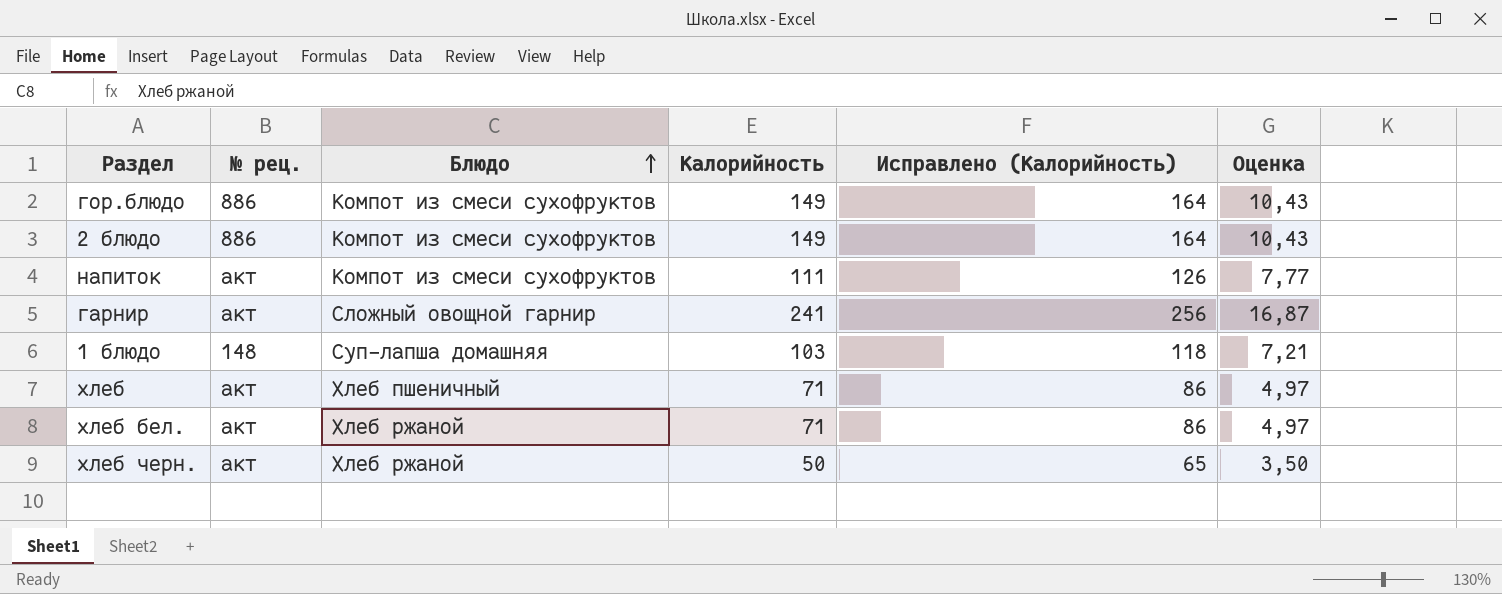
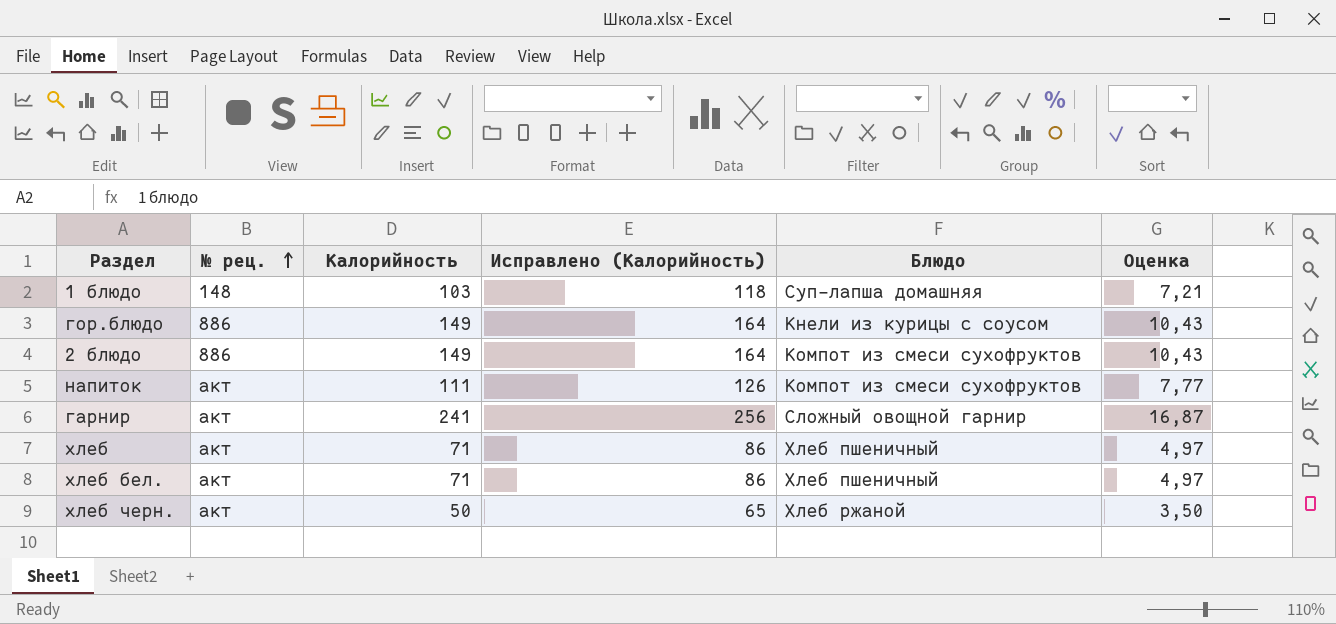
row order: Блюдо ascending -> № рец. ascending
column Блюдо | position: 3 -> 5
гор.блюдо | Блюдо: Компот из смеси сухофруктов -> Кнели из курицы с соусом
хлеб бел. | Блюдо: Хлеб ржаной -> Хлеб пшеничный

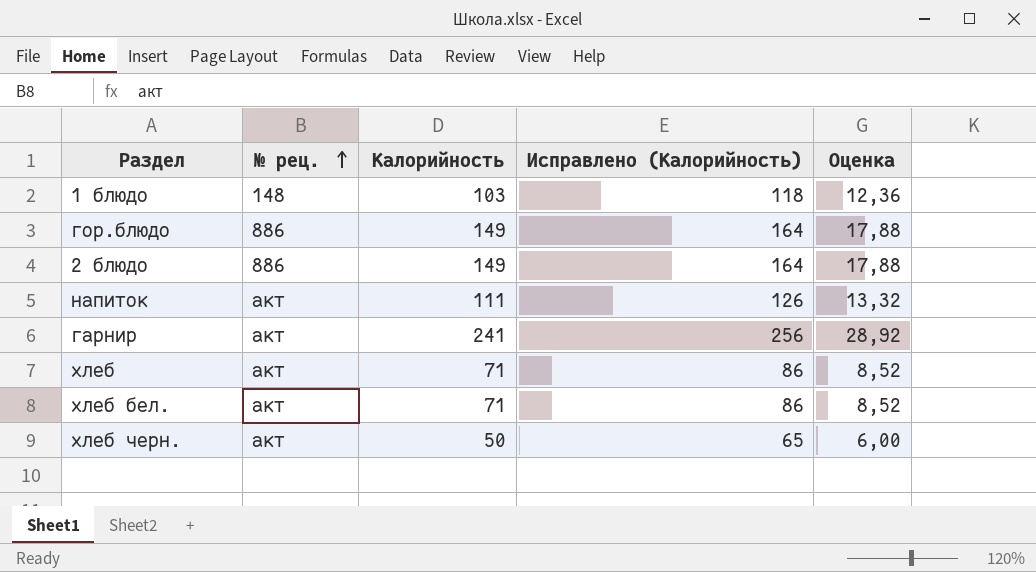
column Блюдо | position: 5 -> none
column Оценка | formula: [Калорийность] * 0,07 -> [Калорийность] * 0,12

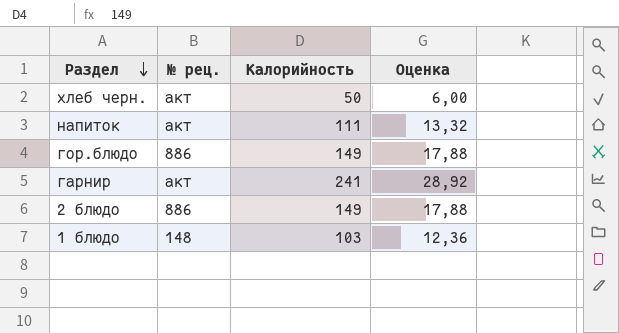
row order: № рец. ascending -> Раздел descending
column Исправлено (Калорийность) | formula: [Калорийность] + 15 -> none
row хлеб: акт | 71 | 86 | 8,52 -> none
row хлеб бел.: акт | 71 | 86 | 8,52 -> none

